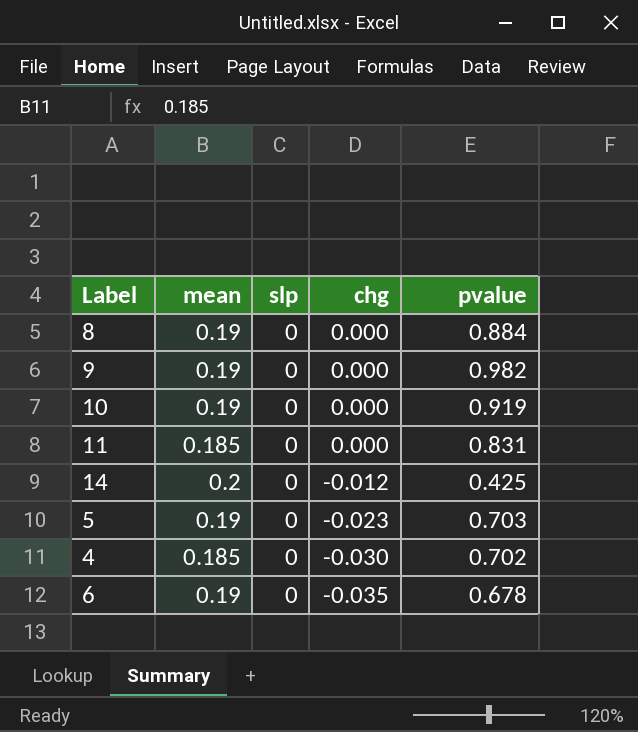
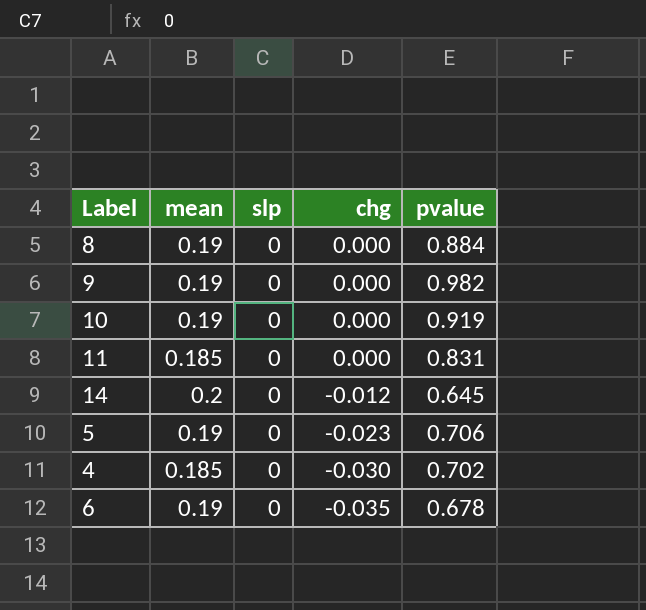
14 | pvalue: 0.425 -> 0.645
5 | pvalue: 0.703 -> 0.706

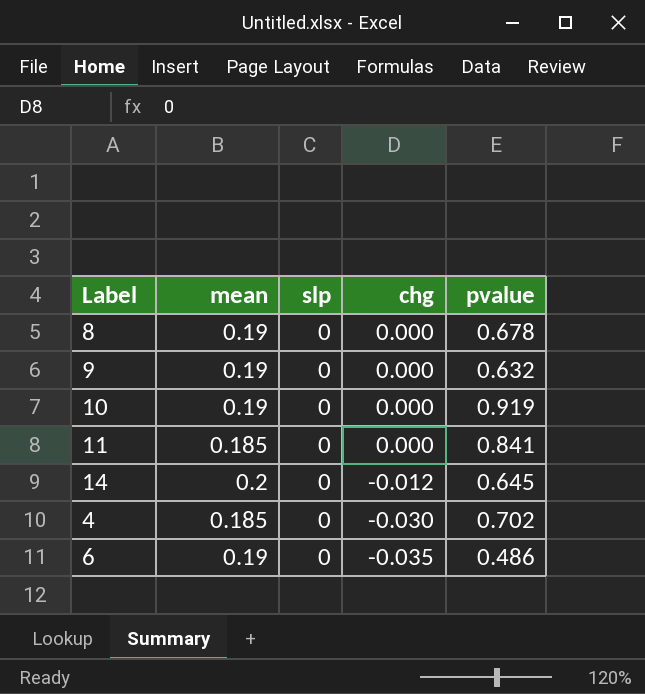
row 5: 0.19 | 0 | -0.023 | 0.706 -> none
8 | pvalue: 0.884 -> 0.678
9 | pvalue: 0.982 -> 0.632
11 | pvalue: 0.831 -> 0.841
6 | pvalue: 0.678 -> 0.486

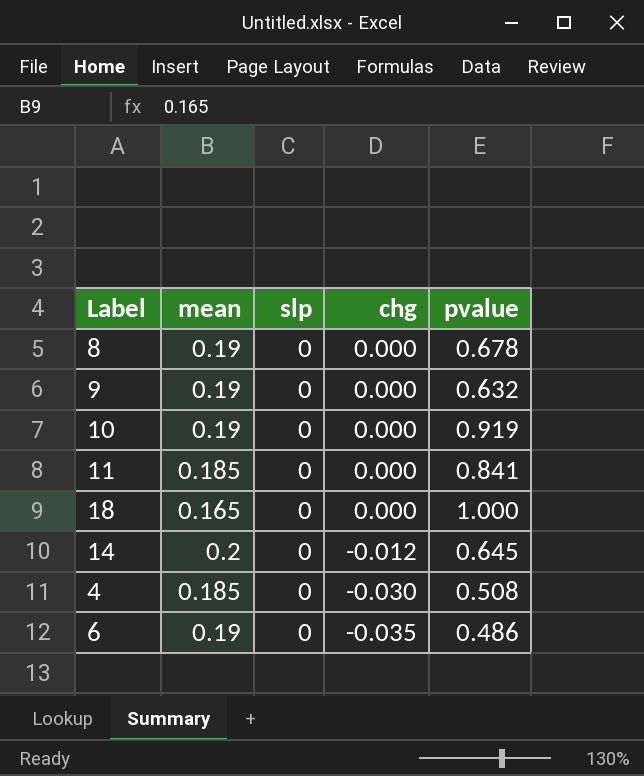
row 18: none -> 0.165 | 0 | 0.000 | 1.000
4 | pvalue: 0.702 -> 0.508

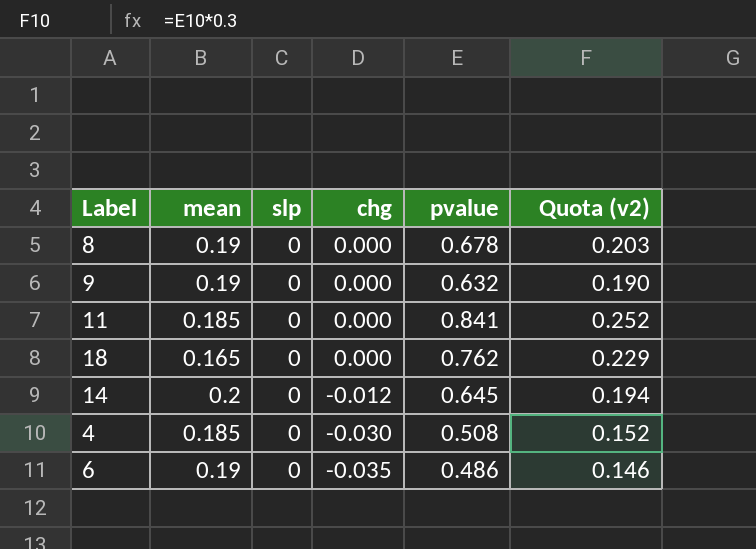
column Quota (v2) | formula: none -> [pvalue] * 0.3
row 10: 0.19 | 0 | 0.000 | 0.919 -> none
18 | pvalue: 1.000 -> 0.762

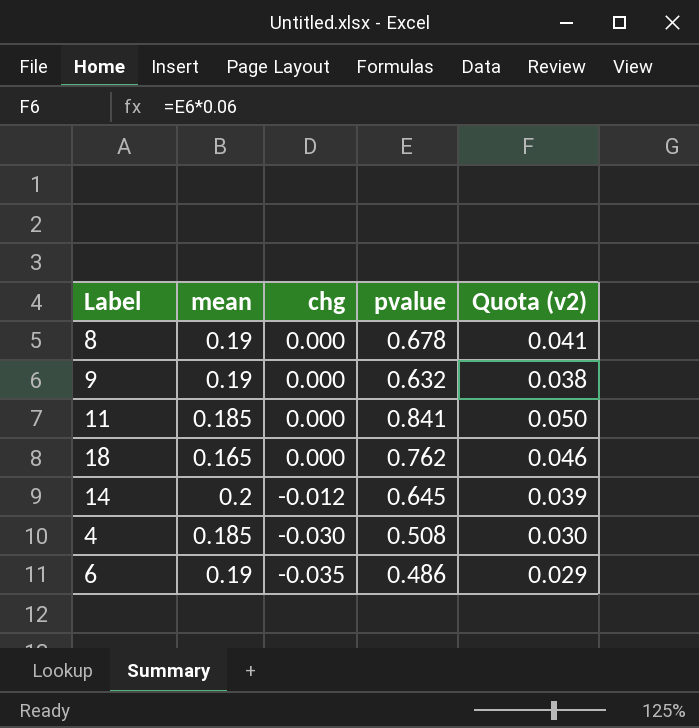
column slp | position: 3 -> none
column Quota (v2) | formula: [pvalue] * 0.3 -> [pvalue] * 0.06

